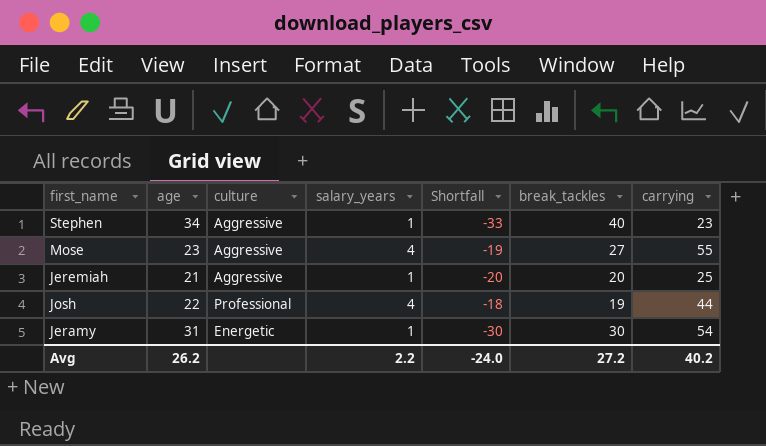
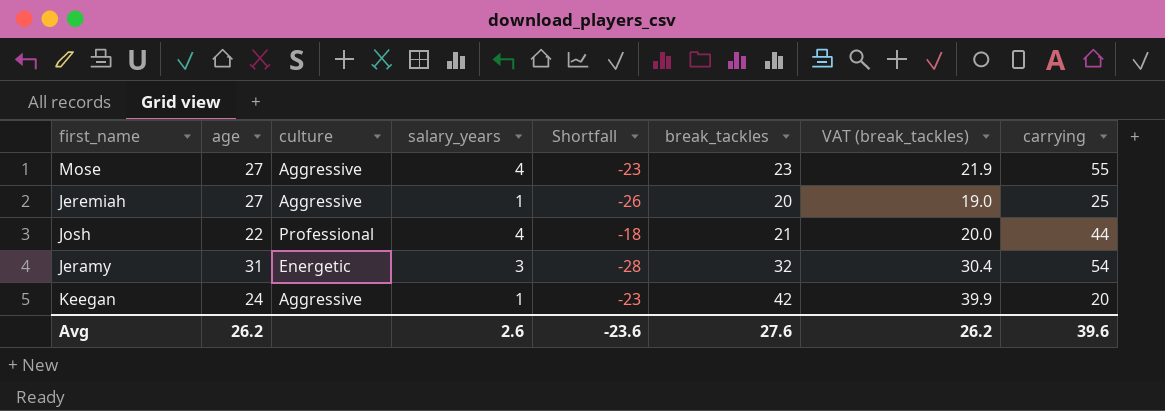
column VAT (break_tackles) | formula: none -> [break_tackles] * 0.95
row Stephen: 34 | Aggressive | 1 | -33 | 40 | 23 -> none
Mose | age: 23 -> 27
Mose | Shortfall: -19 -> -23
Mose | break_tackles: 27 -> 23
Jeremiah | age: 21 -> 27
Jeremiah | Shortfall: -20 -> -26
Josh | break_tackles: 19 -> 21
Jeramy | salary_years: 1 -> 3
Jeramy | Shortfall: -30 -> -28
Jeramy | break_tackles: 30 -> 32
row Keegan: none -> 24 | Aggressive | 1 | -23 | 42 | 39.9 | 20
Avg | salary_years: 2.2 -> 2.6
Avg | Shortfall: -24.0 -> -23.6
Avg | break_tackles: 27.2 -> 27.6
Avg | carrying: 40.2 -> 39.6

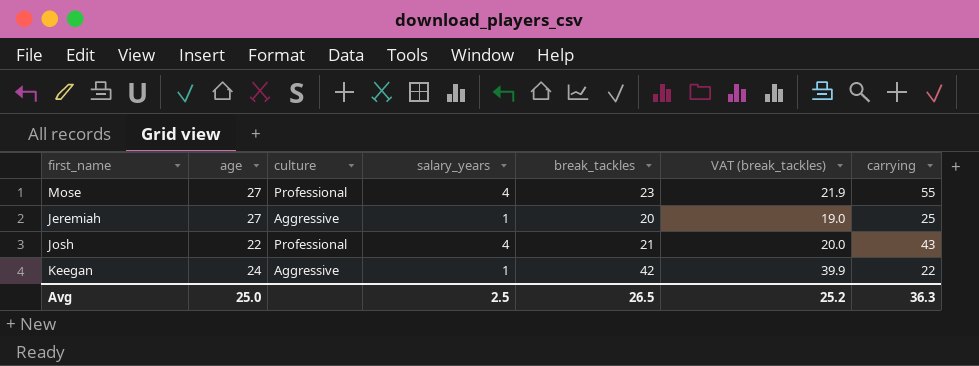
column Shortfall | formula: [salary_years] - [age] -> none
row Jeramy: 31 | Energetic | 3 | -28 | 32 | 30.4 | 54 -> none
Mose | culture: Aggressive -> Professional
Josh | carrying: 44 -> 43
Keegan | carrying: 20 -> 22
Avg | age: 26.2 -> 25.0
Avg | salary_years: 2.6 -> 2.5
Avg | break_tackles: 27.6 -> 26.5
Avg | VAT (break_tackles): 26.2 -> 25.2
Avg | carrying: 39.6 -> 36.3

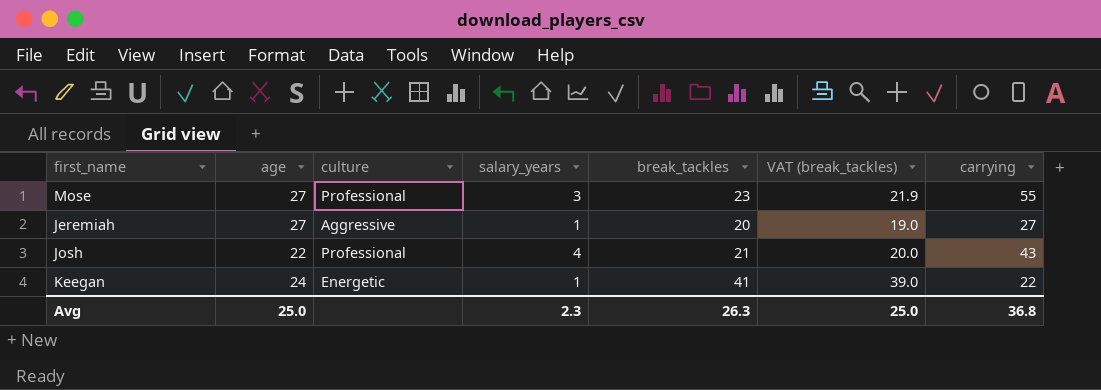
Mose | salary_years: 4 -> 3
Jeremiah | carrying: 25 -> 27
Keegan | culture: Aggressive -> Energetic
Keegan | break_tackles: 42 -> 41
Keegan | VAT (break_tackles): 39.9 -> 39.0
Avg | salary_years: 2.5 -> 2.3
Avg | break_tackles: 26.5 -> 26.3
Avg | VAT (break_tackles): 25.2 -> 25.0
Avg | carrying: 36.3 -> 36.8

